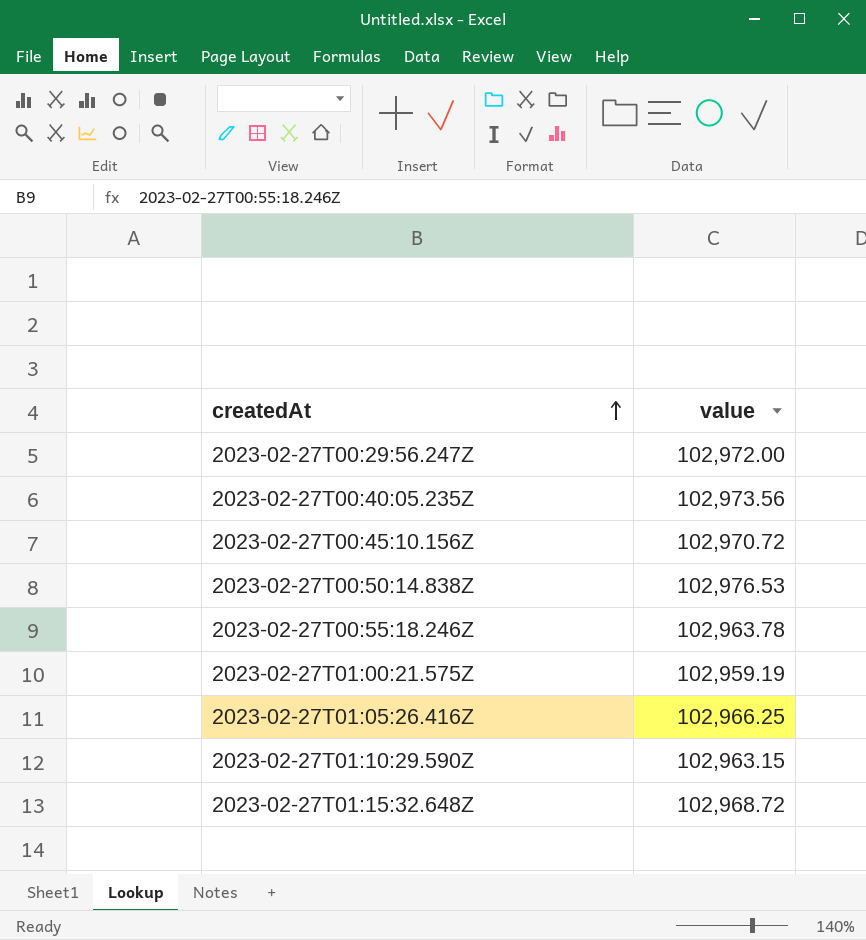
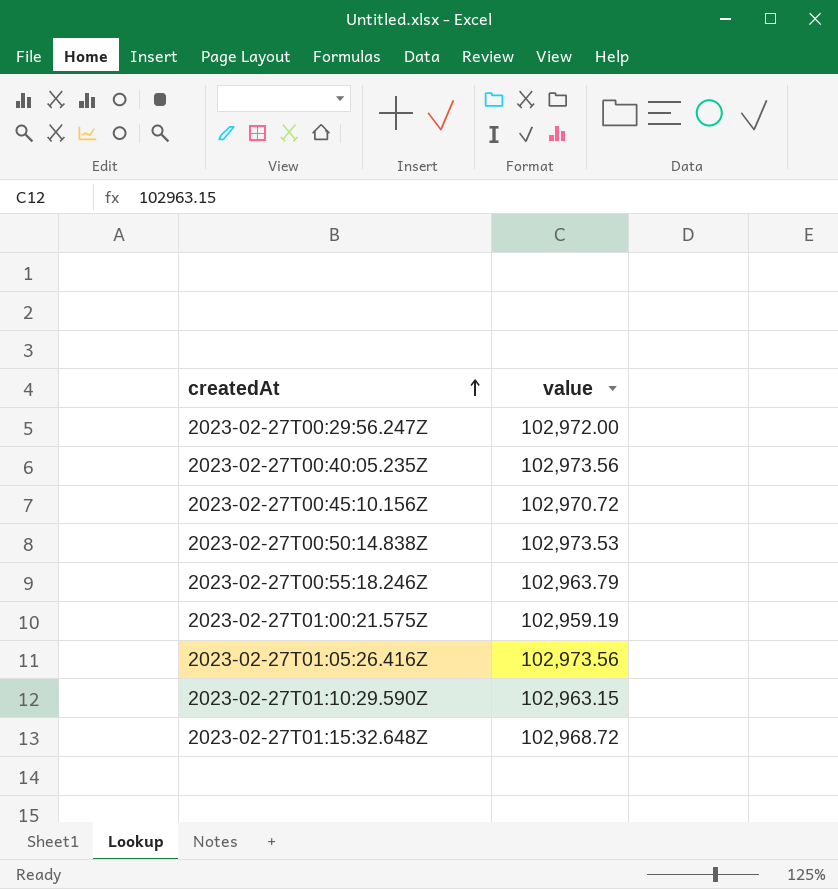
2023-02-27T00:50:14.838Z | value: 102,976.53 -> 102,973.53
2023-02-27T00:55:18.246Z | value: 102,963.78 -> 102,963.79
2023-02-27T01:05:26.416Z | value: 102,966.25 -> 102,973.56

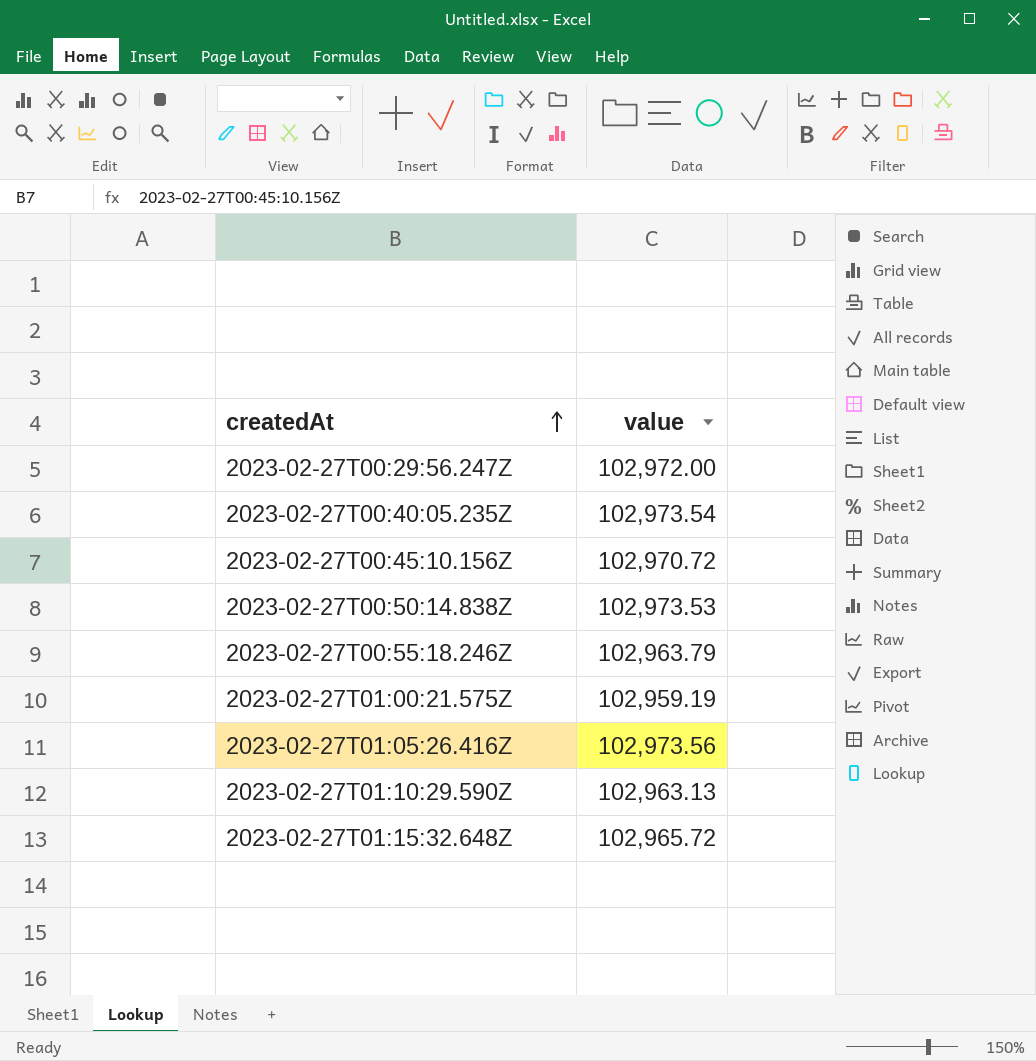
2023-02-27T00:40:05.235Z | value: 102,973.56 -> 102,973.54
2023-02-27T01:10:29.590Z | value: 102,963.15 -> 102,963.13
2023-02-27T01:15:32.648Z | value: 102,968.72 -> 102,965.72

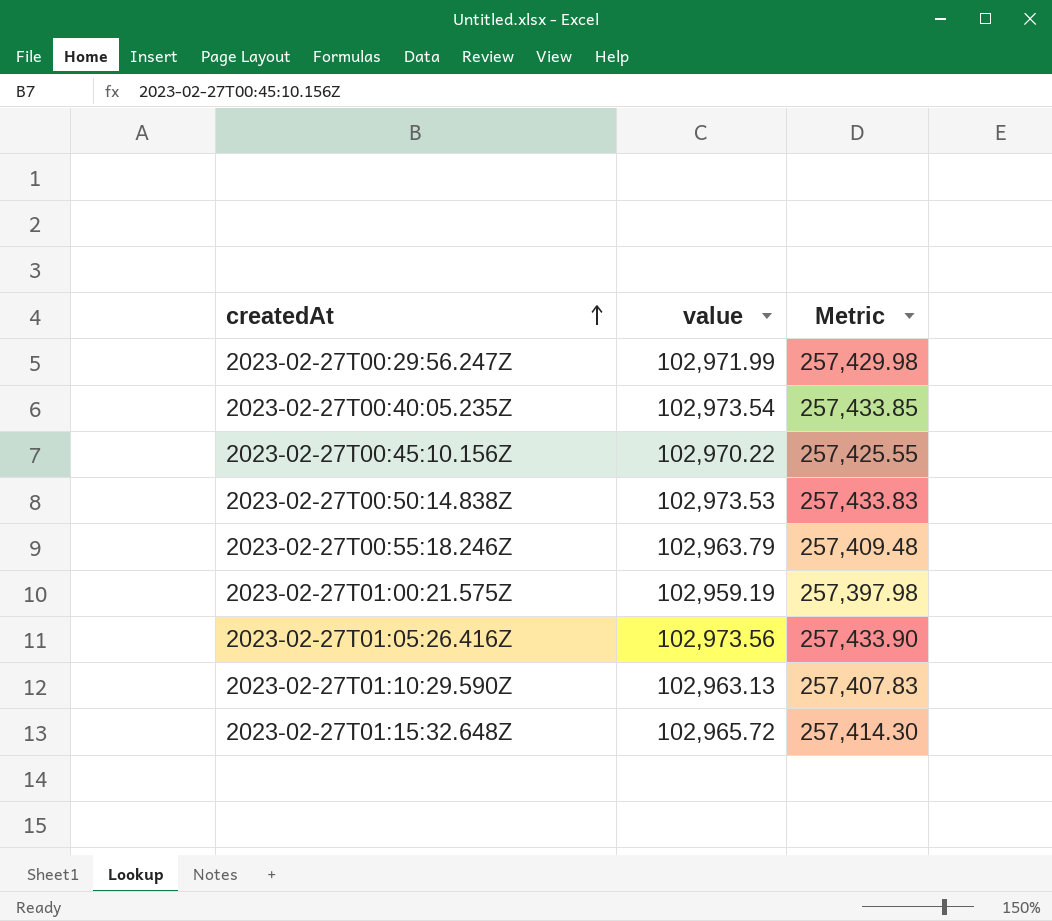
column Metric | formula: none -> [value] * 2.5
2023-02-27T00:29:56.247Z | value: 102,972.00 -> 102,971.99
2023-02-27T00:45:10.156Z | value: 102,970.72 -> 102,970.22

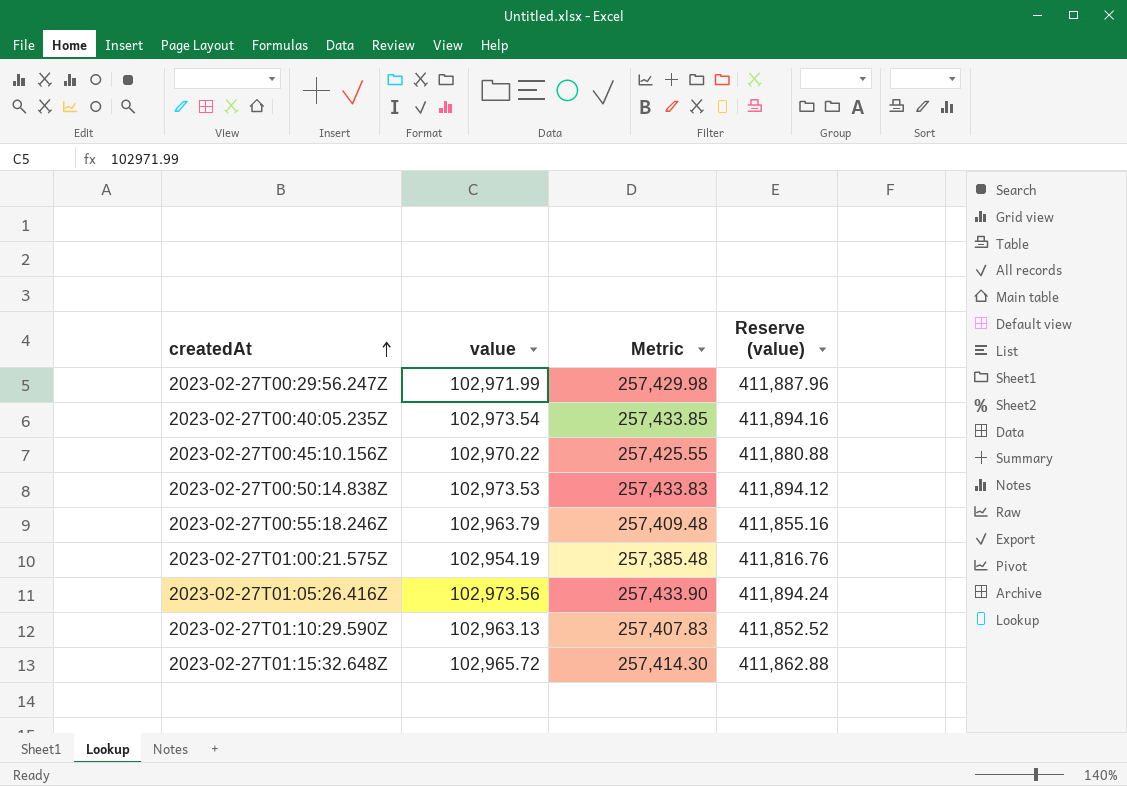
column Reserve (value) | formula: none -> [value] * 4
2023-02-27T01:00:21.575Z | value: 102,959.19 -> 102,954.19
2023-02-27T01:00:21.575Z | Metric: 257,397.98 -> 257,385.48

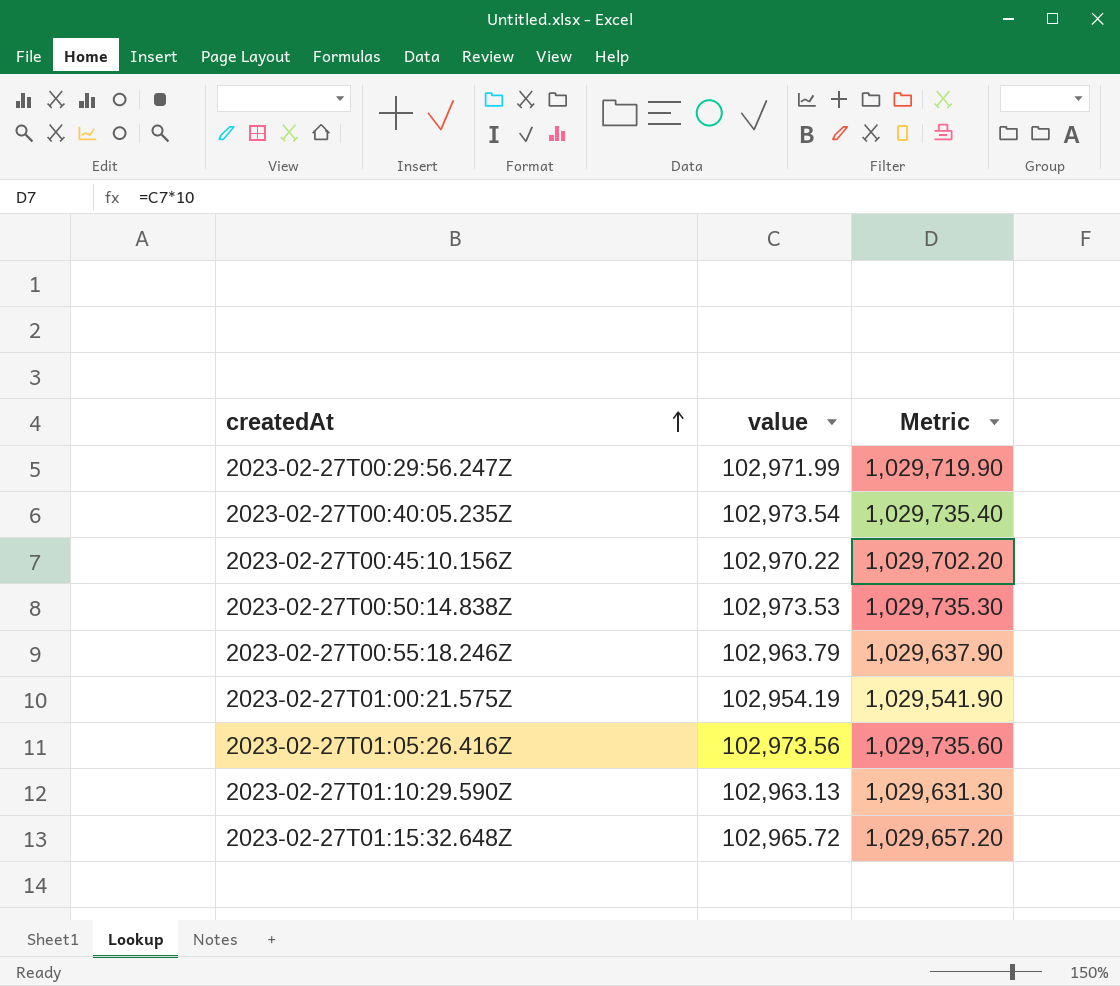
column Reserve (value) | formula: [value] * 4 -> none
column Metric | formula: [value] * 2.5 -> [value] * 10

